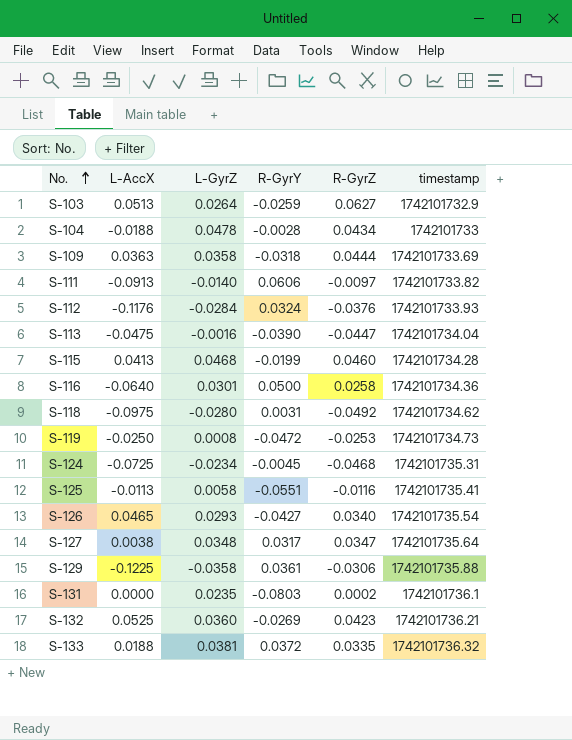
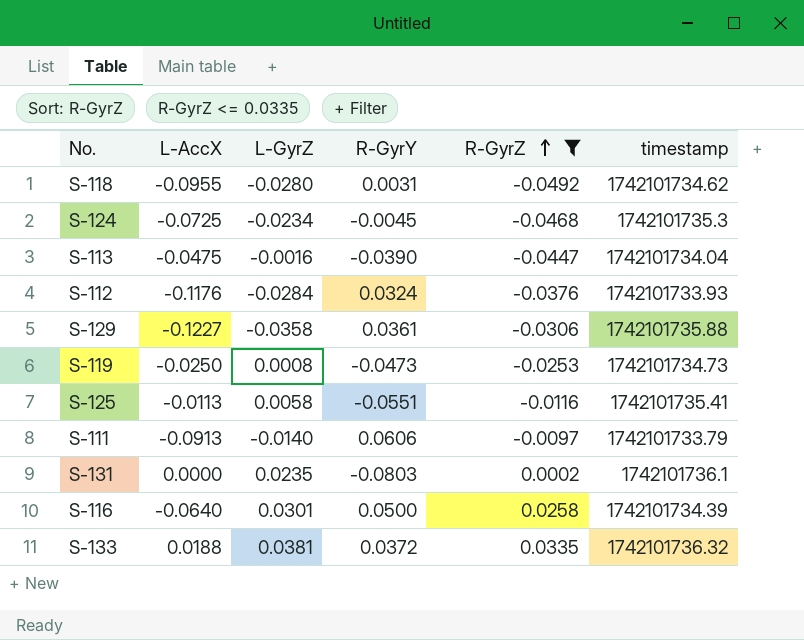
filter: none -> R-GyrZ <= 0.0335
row order: No. ascending -> R-GyrZ ascending
S-118 | L-AccX: -0.0975 -> -0.0955
S-124 | timestamp: 1742101735.31 -> 1742101735.3
S-129 | L-AccX: -0.1225 -> -0.1227
S-119 | R-GyrY: -0.0472 -> -0.0473
S-111 | timestamp: 1742101733.82 -> 1742101733.79
S-116 | timestamp: 1742101734.36 -> 1742101734.39

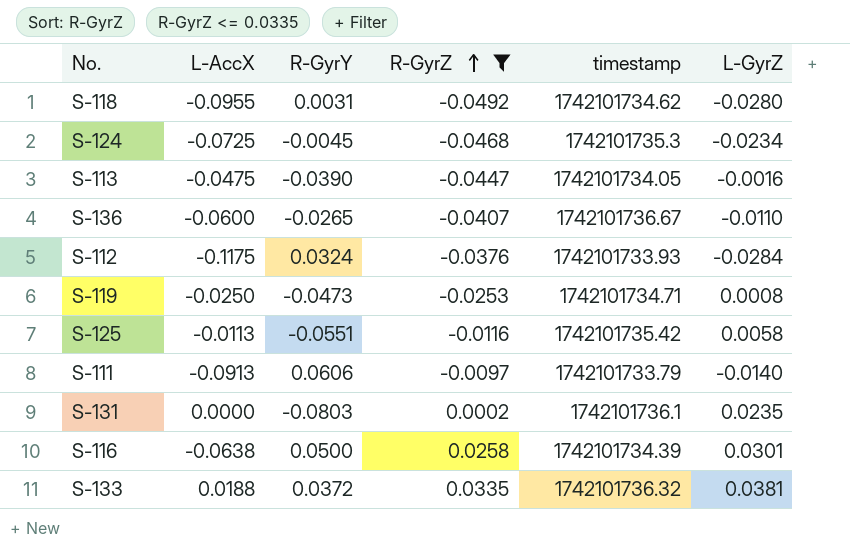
column L-GyrZ | position: 3 -> 6
row S-129: -0.1227 | -0.0358 | 0.0361 | -0.0306 | 1742101735.88 -> none
S-113 | timestamp: 1742101734.04 -> 1742101734.05
row S-136: none -> -0.0600 | -0.0265 | -0.0407 | 1742101736.67 | -0.0110
S-112 | L-AccX: -0.1176 -> -0.1175
S-119 | timestamp: 1742101734.73 -> 1742101734.71
S-125 | timestamp: 1742101735.41 -> 1742101735.42
S-116 | L-AccX: -0.0640 -> -0.0638

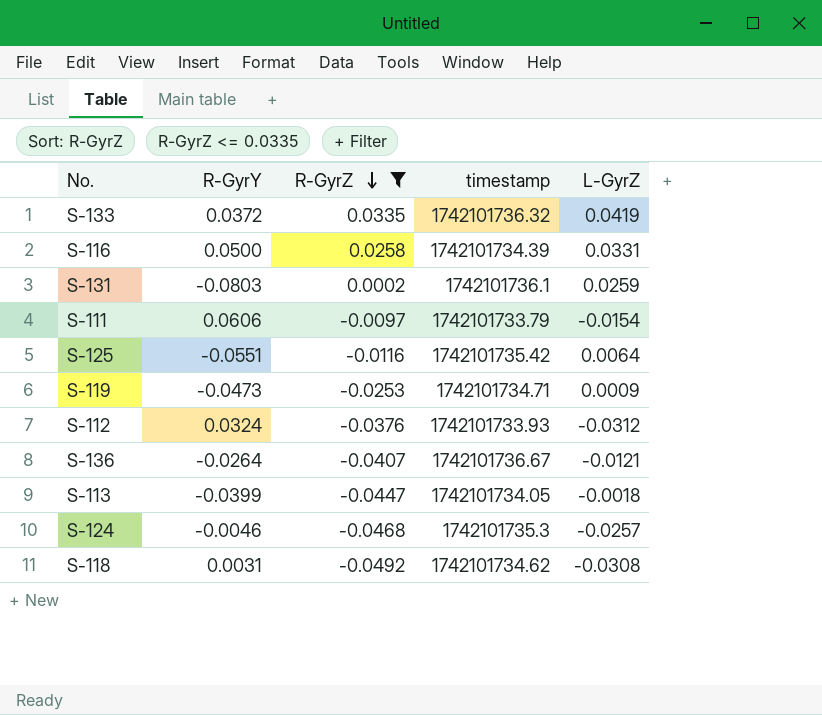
row order: R-GyrZ ascending -> R-GyrZ descending
column L-AccX | position: 2 -> none
S-133 | L-GyrZ: 0.0381 -> 0.0419
S-116 | L-GyrZ: 0.0301 -> 0.0331
S-131 | L-GyrZ: 0.0235 -> 0.0259
S-111 | L-GyrZ: -0.0140 -> -0.0154
S-125 | L-GyrZ: 0.0058 -> 0.0064
S-119 | L-GyrZ: 0.0008 -> 0.0009
S-112 | L-GyrZ: -0.0284 -> -0.0312
S-136 | R-GyrY: -0.0265 -> -0.0264
S-136 | L-GyrZ: -0.0110 -> -0.0121
S-113 | R-GyrY: -0.0390 -> -0.0399
S-113 | L-GyrZ: -0.0016 -> -0.0018
S-124 | R-GyrY: -0.0045 -> -0.0046
S-124 | L-GyrZ: -0.0234 -> -0.0257
S-118 | L-GyrZ: -0.0280 -> -0.0308

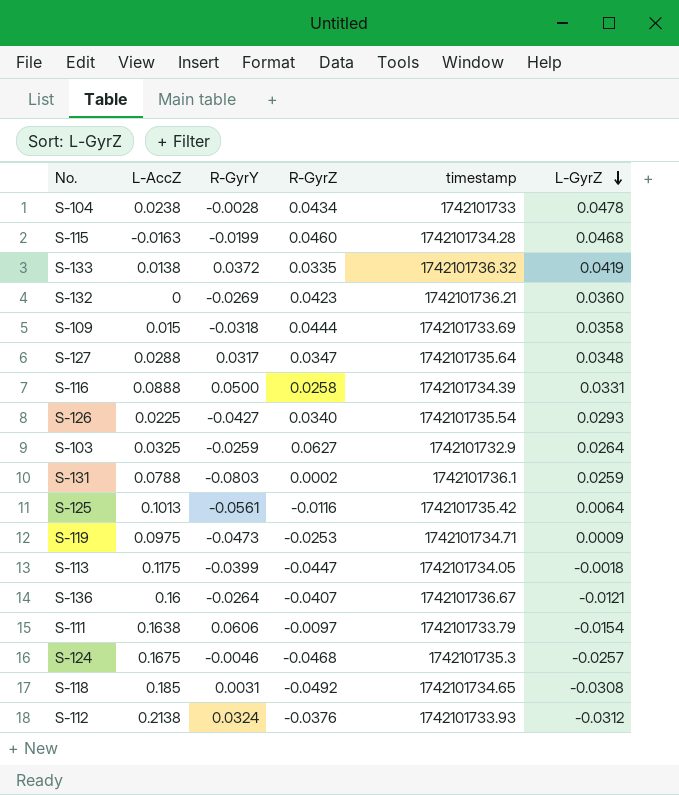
filter: R-GyrZ <= 0.0335 -> none
row order: R-GyrZ descending -> L-GyrZ descending
column L-AccZ | position: none -> 2
S-125 | R-GyrY: -0.0551 -> -0.0561
S-118 | timestamp: 1742101734.62 -> 1742101734.65

